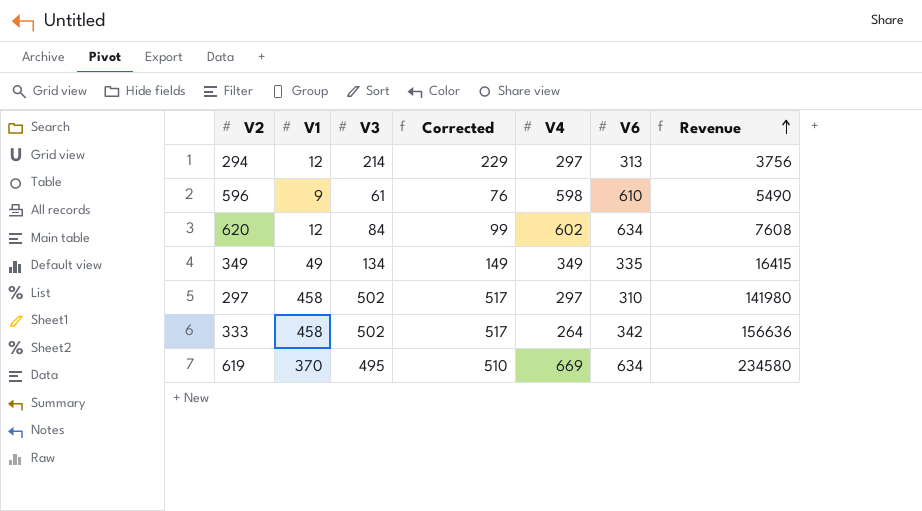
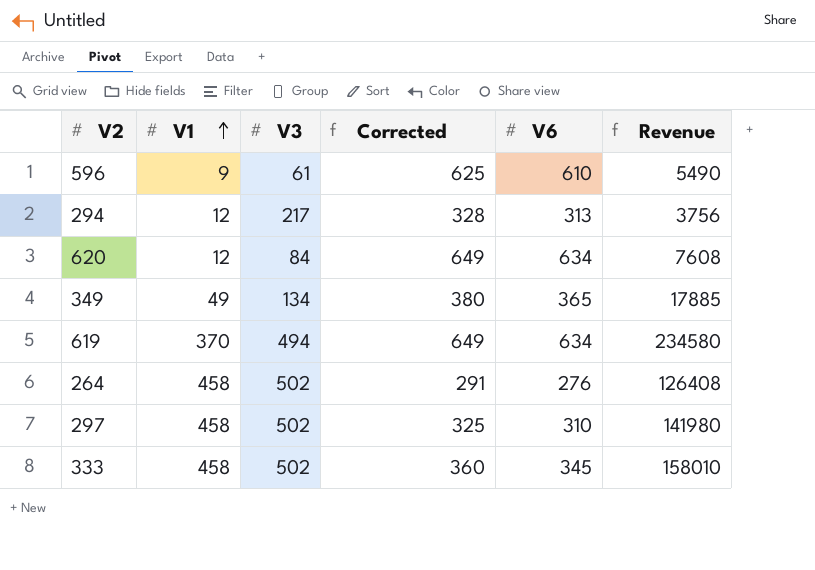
row order: Revenue ascending -> V1 ascending
column V4 | position: 5 -> none
column Corrected | formula: [V3] + 15 -> [V6] + 15
294 | V3: 214 -> 217
349 | V6: 335 -> 365
349 | Revenue: 16415 -> 17885
619 | V3: 495 -> 494
row 264: none -> 458 | 502 | 291 | 276 | 126408
333 | V6: 342 -> 345
333 | Revenue: 156636 -> 158010

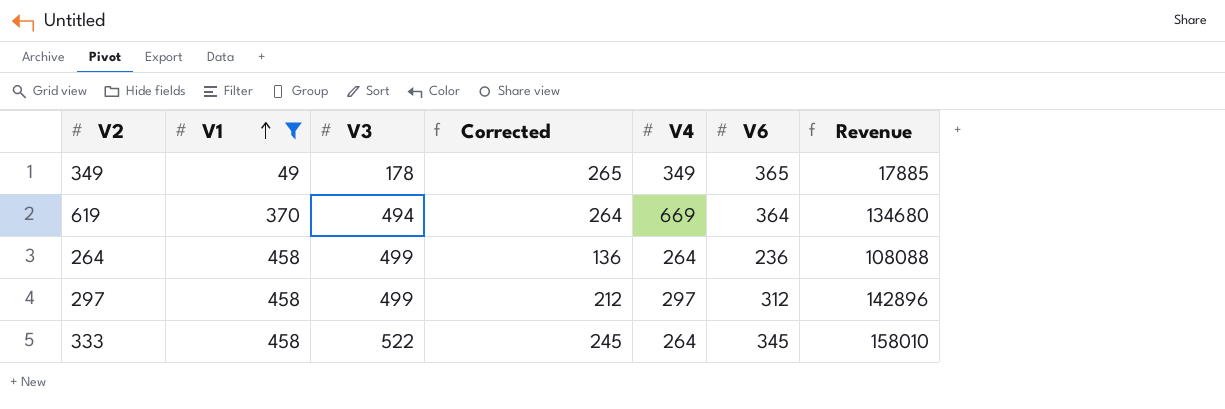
filter: none -> V1 >= 49
column Corrected | formula: [V6] + 15 -> [V6] - 100
column V4 | position: none -> 5
349 | V3: 134 -> 178
619 | V6: 634 -> 364
619 | Revenue: 234580 -> 134680
264 | V3: 502 -> 499
264 | V6: 276 -> 236
264 | Revenue: 126408 -> 108088
297 | V3: 502 -> 499
297 | V6: 310 -> 312
297 | Revenue: 141980 -> 142896
333 | V3: 502 -> 522

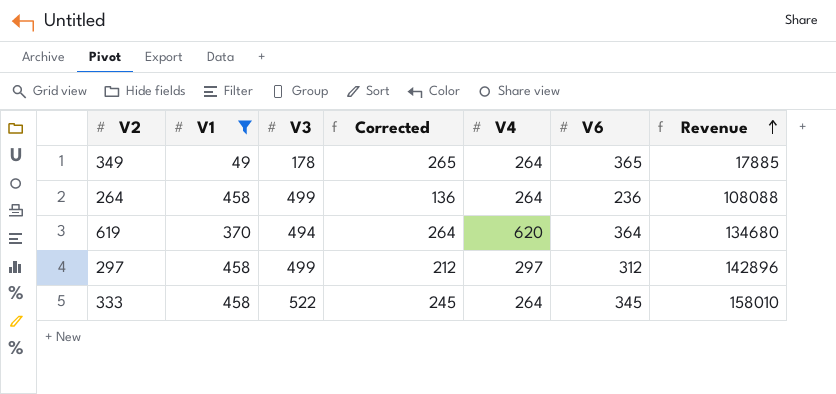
row order: V1 ascending -> Revenue ascending
349 | V4: 349 -> 264
619 | V4: 669 -> 620

